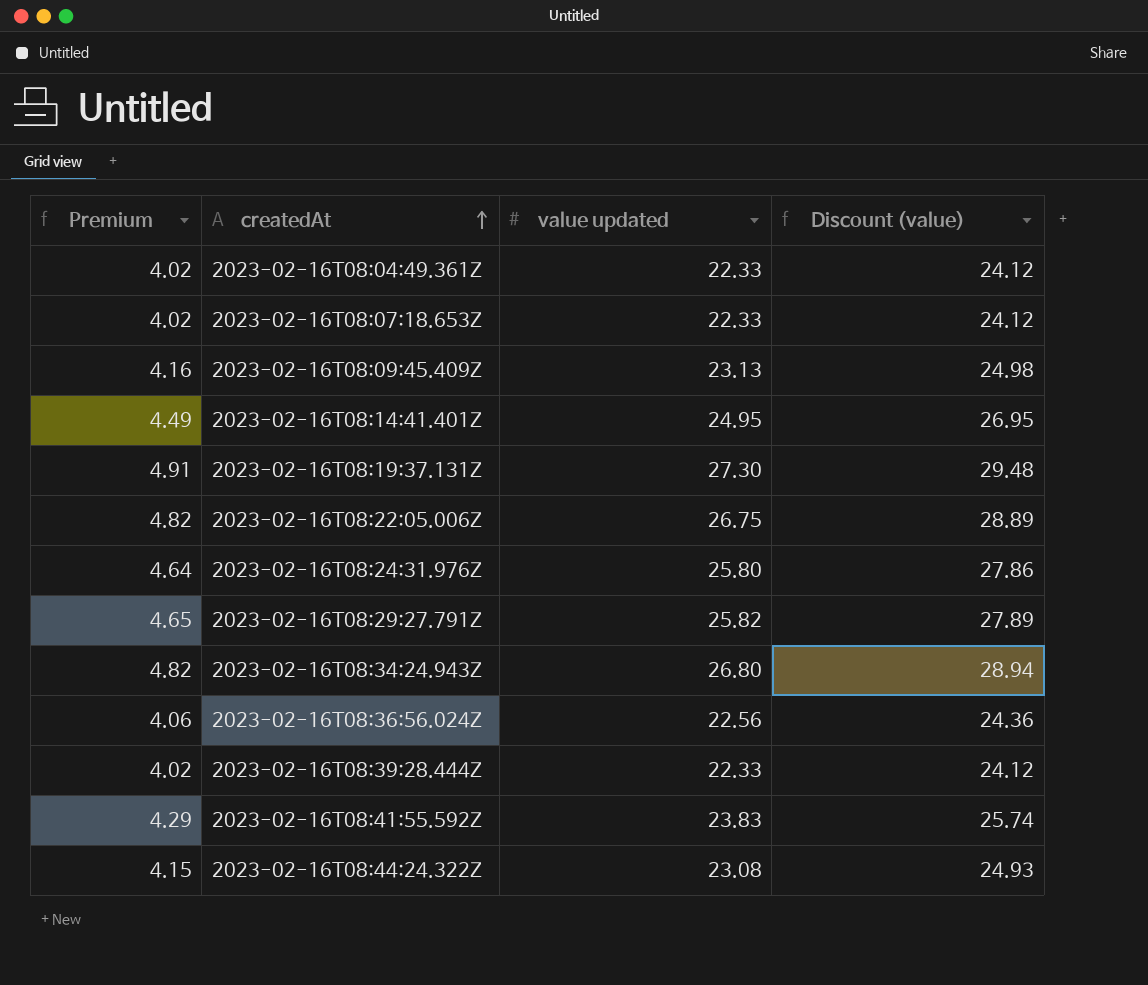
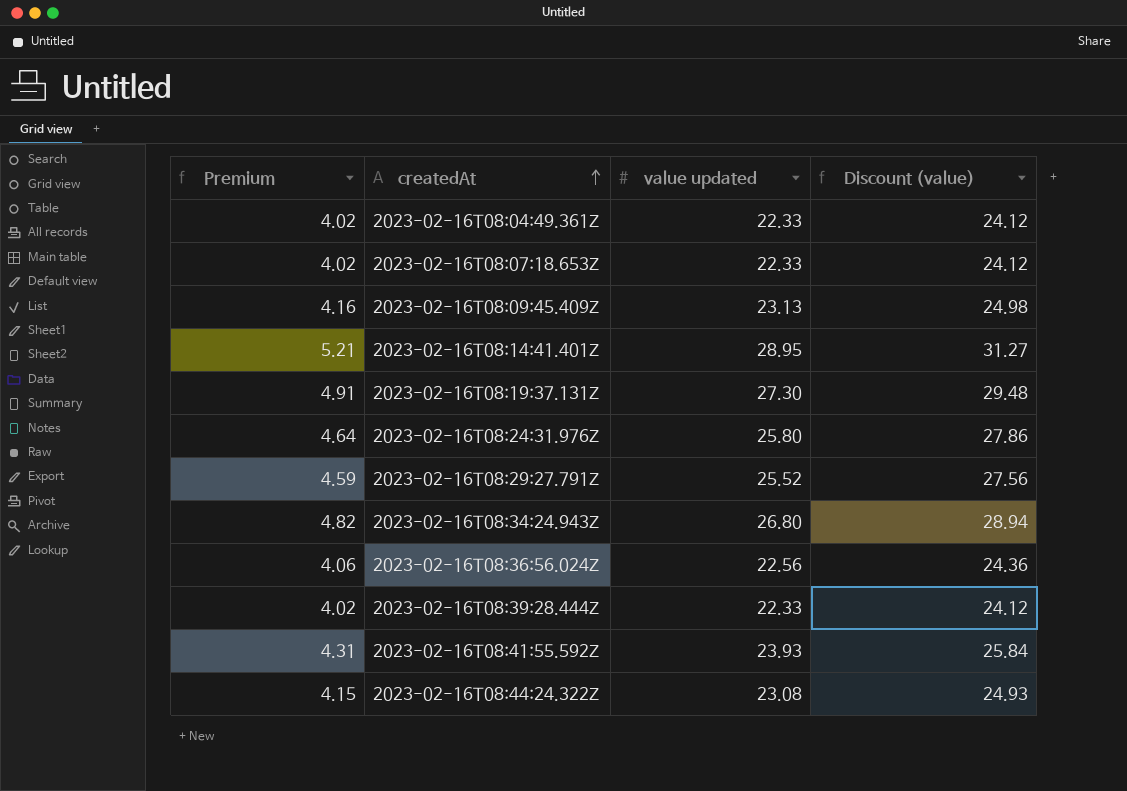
row 2023-02-16T08:22:05.006Z: 4.82 | 26.75 | 28.89 -> none
2023-02-16T08:14:41.401Z | Premium: 4.49 -> 5.21
2023-02-16T08:14:41.401Z | value updated: 24.95 -> 28.95
2023-02-16T08:14:41.401Z | Discount (value): 26.95 -> 31.27
2023-02-16T08:29:27.791Z | Premium: 4.65 -> 4.59
2023-02-16T08:29:27.791Z | value updated: 25.82 -> 25.52
2023-02-16T08:29:27.791Z | Discount (value): 27.89 -> 27.56
2023-02-16T08:41:55.592Z | Premium: 4.29 -> 4.31
2023-02-16T08:41:55.592Z | value updated: 23.83 -> 23.93
2023-02-16T08:41:55.592Z | Discount (value): 25.74 -> 25.84

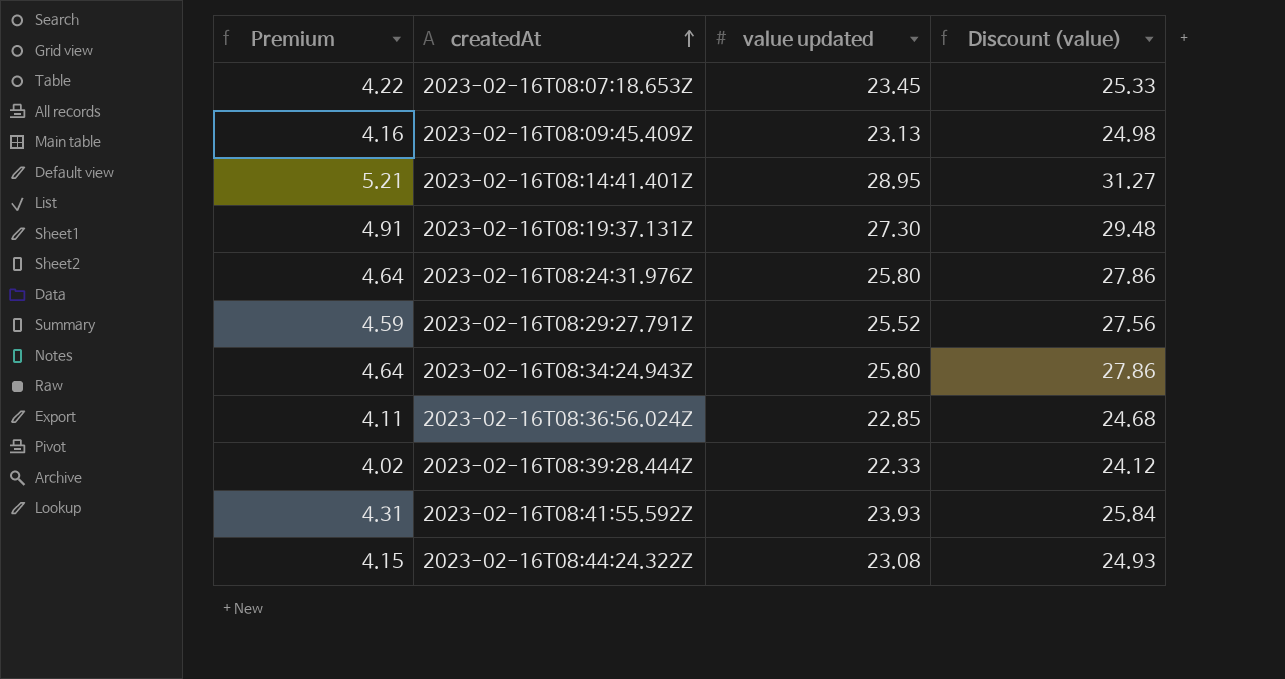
row 2023-02-16T08:04:49.361Z: 4.02 | 22.33 | 24.12 -> none
2023-02-16T08:07:18.653Z | Premium: 4.02 -> 4.22
2023-02-16T08:07:18.653Z | value updated: 22.33 -> 23.45
2023-02-16T08:07:18.653Z | Discount (value): 24.12 -> 25.33
2023-02-16T08:34:24.943Z | Premium: 4.82 -> 4.64
2023-02-16T08:34:24.943Z | value updated: 26.80 -> 25.80
2023-02-16T08:34:24.943Z | Discount (value): 28.94 -> 27.86
2023-02-16T08:36:56.024Z | Premium: 4.06 -> 4.11
2023-02-16T08:36:56.024Z | value updated: 22.56 -> 22.85
2023-02-16T08:36:56.024Z | Discount (value): 24.36 -> 24.68

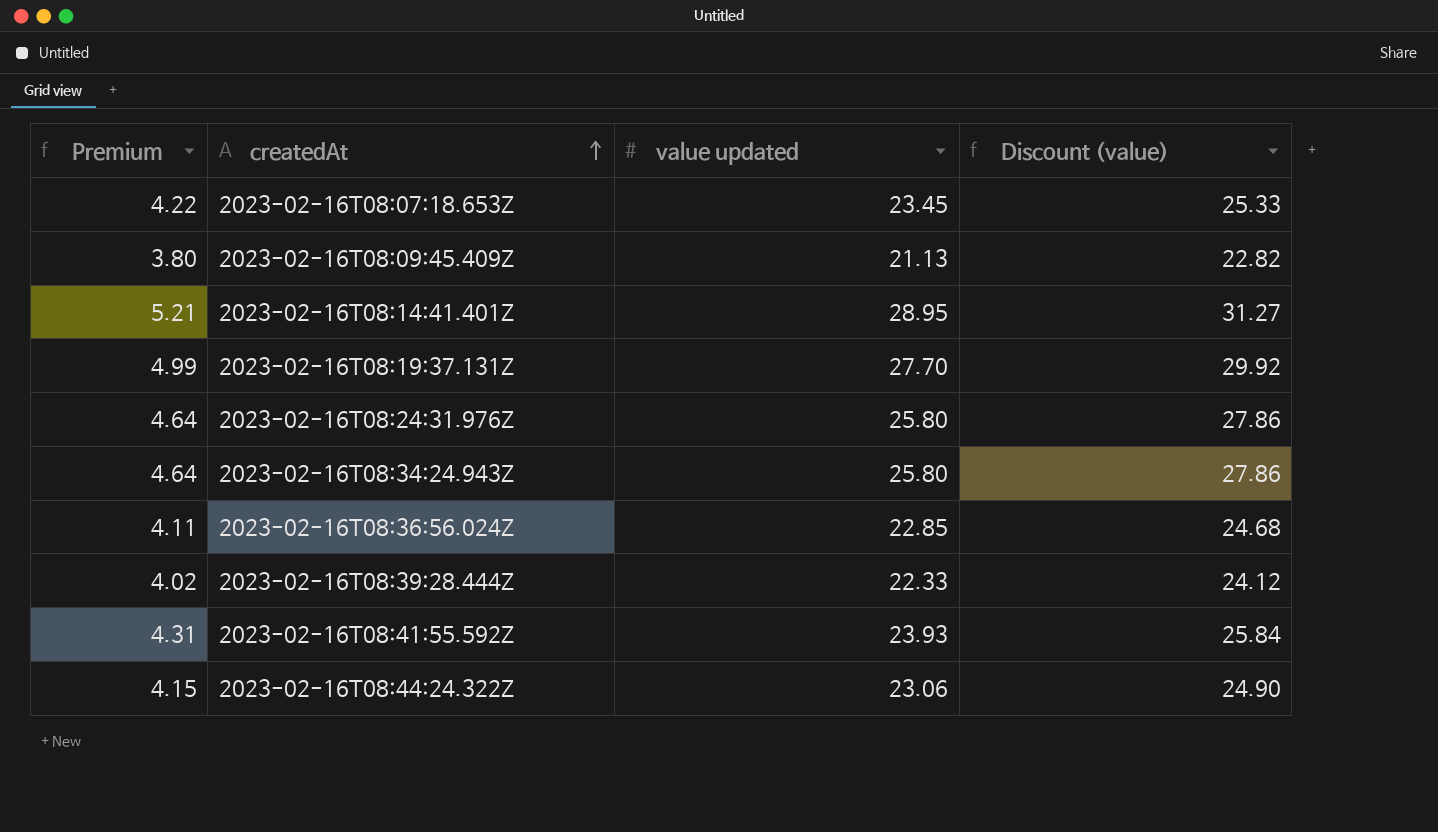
row 2023-02-16T08:29:27.791Z: 4.59 | 25.52 | 27.56 -> none
2023-02-16T08:09:45.409Z | Premium: 4.16 -> 3.80
2023-02-16T08:09:45.409Z | value updated: 23.13 -> 21.13
2023-02-16T08:09:45.409Z | Discount (value): 24.98 -> 22.82
2023-02-16T08:19:37.131Z | Premium: 4.91 -> 4.99
2023-02-16T08:19:37.131Z | value updated: 27.30 -> 27.70
2023-02-16T08:19:37.131Z | Discount (value): 29.48 -> 29.92
2023-02-16T08:44:24.322Z | value updated: 23.08 -> 23.06
2023-02-16T08:44:24.322Z | Discount (value): 24.93 -> 24.90

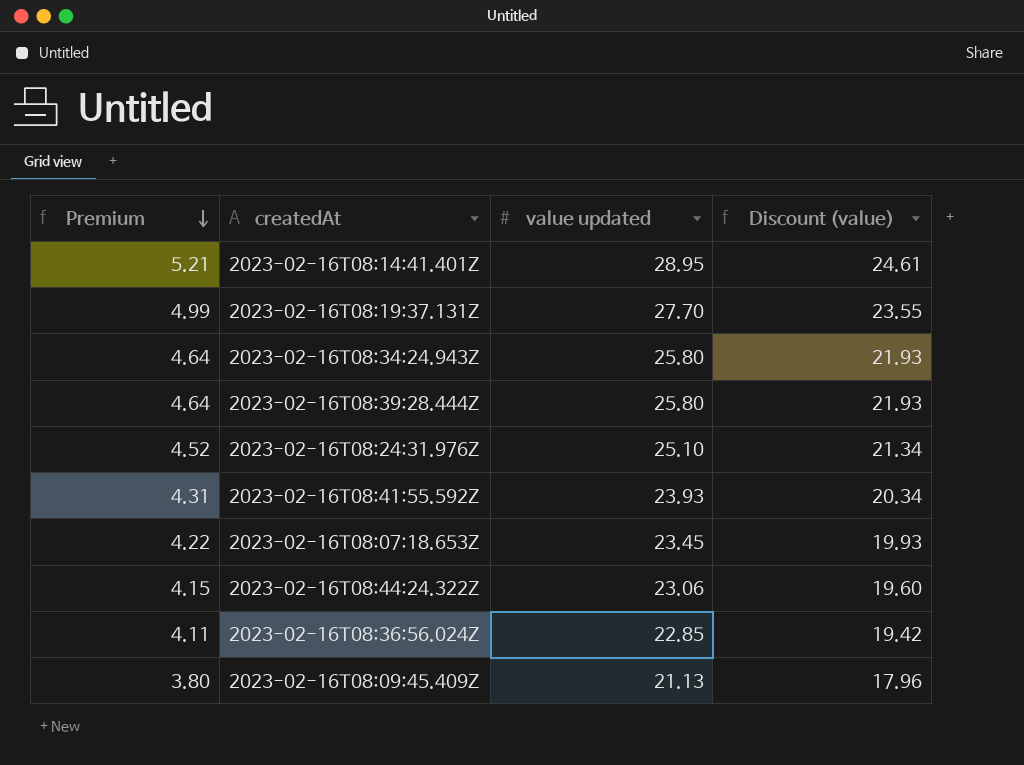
row order: createdAt ascending -> Premium descending
column Discount (value) | formula: [value updated] * 1.08 -> [value updated] * 0.85
2023-02-16T08:39:28.444Z | Premium: 4.02 -> 4.64
2023-02-16T08:39:28.444Z | value updated: 22.33 -> 25.80
2023-02-16T08:24:31.976Z | Premium: 4.64 -> 4.52
2023-02-16T08:24:31.976Z | value updated: 25.80 -> 25.10

